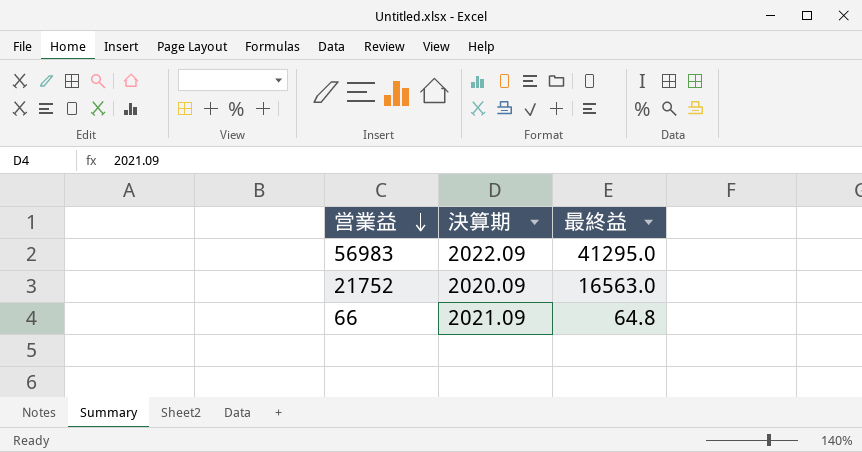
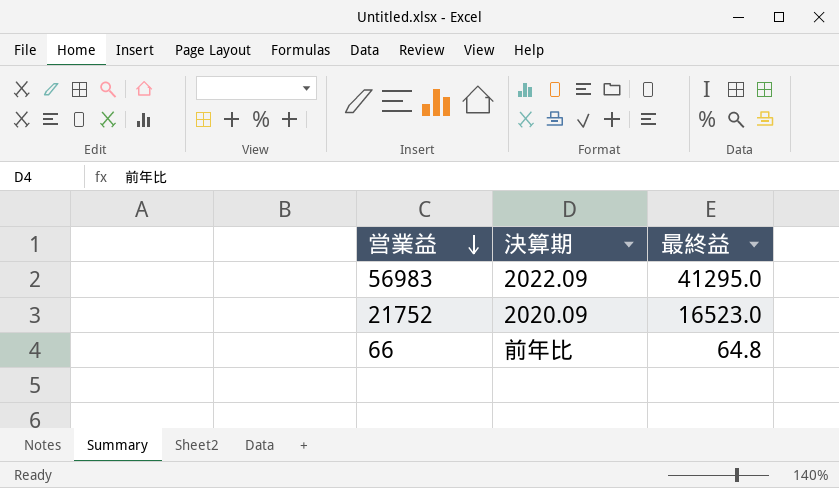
21752 | 最終益: 16563.0 -> 16523.0
66 | 決算期: 2021.09 -> 前年比

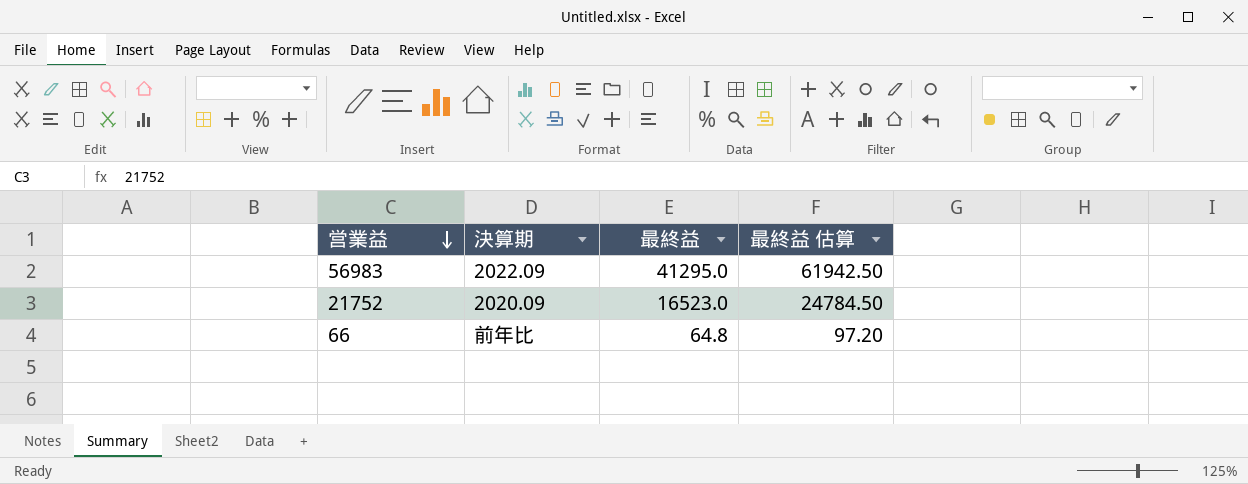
column 最終益 估算 | formula: none -> [最終益] * 1.5

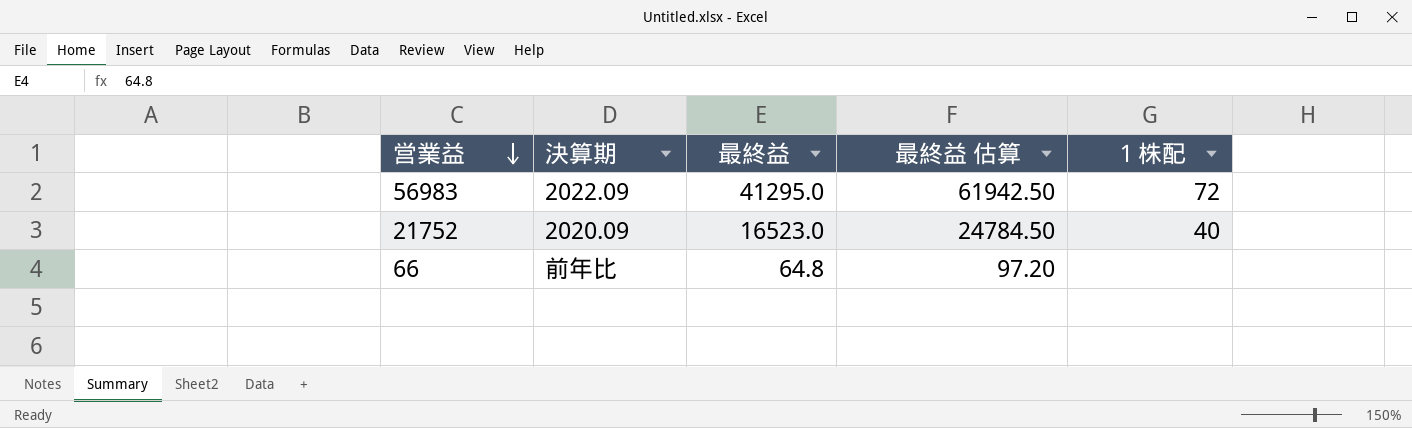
column １株配 | position: none -> 5

